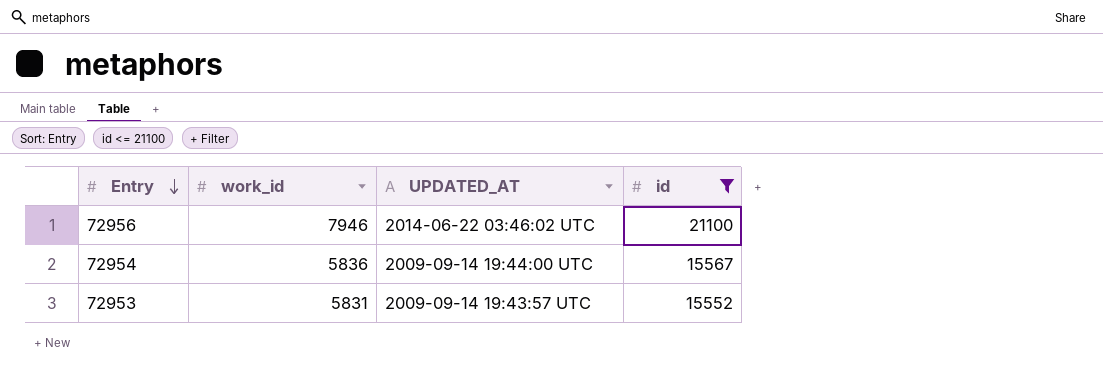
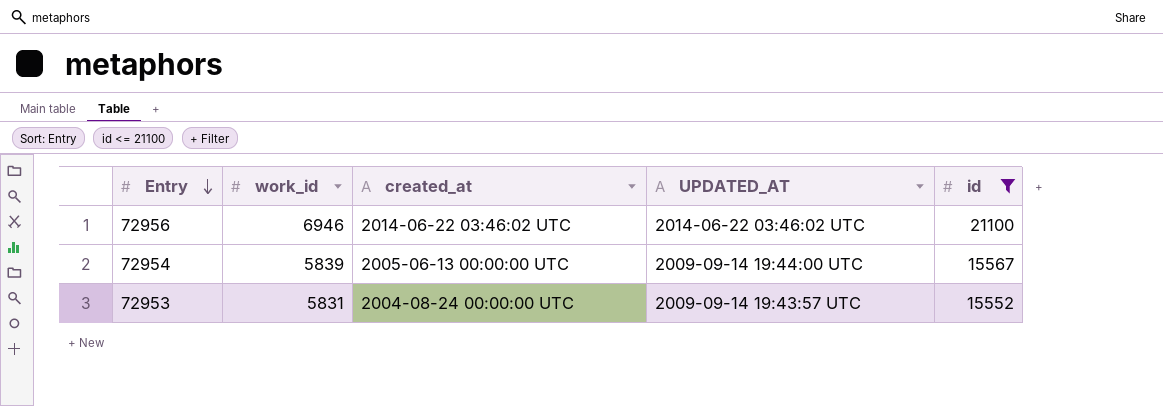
column created_at | position: none -> 3
72956 | work_id: 7946 -> 6946
72954 | work_id: 5836 -> 5839

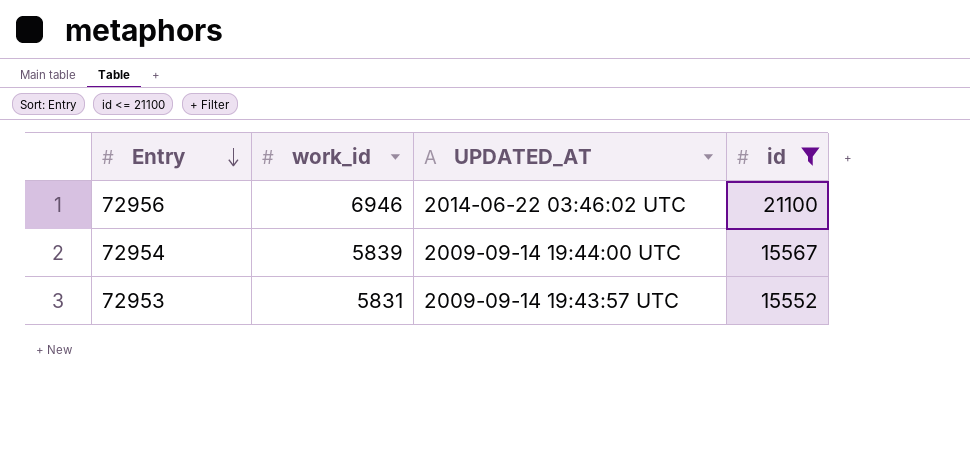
column created_at | position: 3 -> none

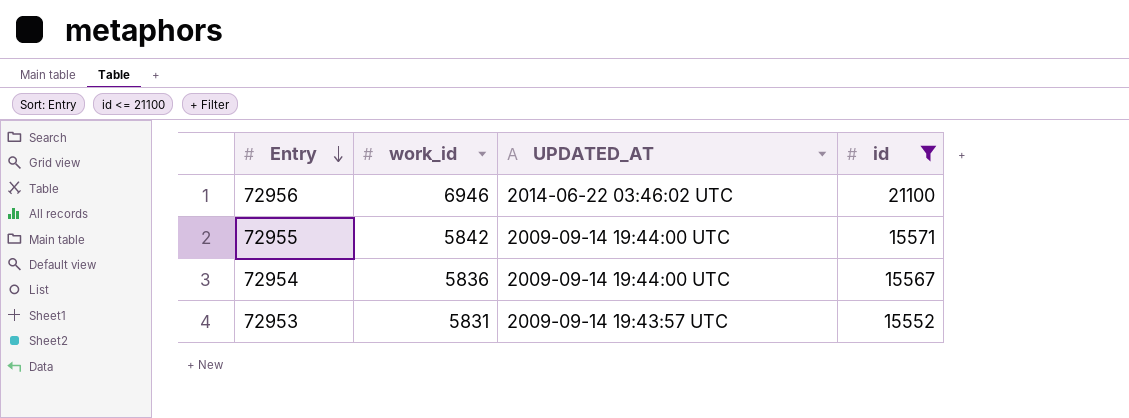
row 72955: none -> 5842 | 2009-09-14 19:44:00 UTC | 15571
72954 | work_id: 5839 -> 5836

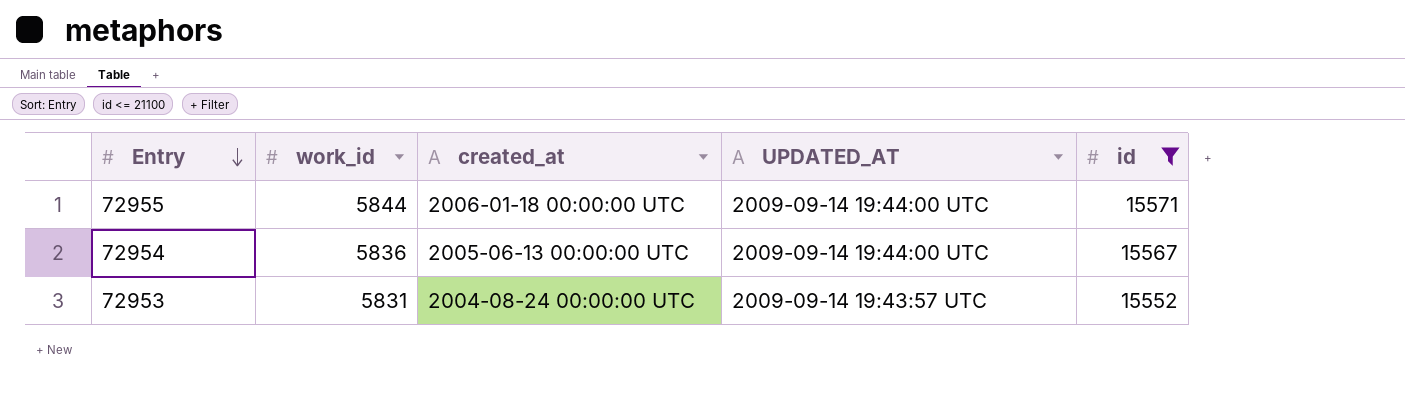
column created_at | position: none -> 3
row 72956: 6946 | 2014-06-22 03:46:02 UTC | 21100 -> none
72955 | work_id: 5842 -> 5844

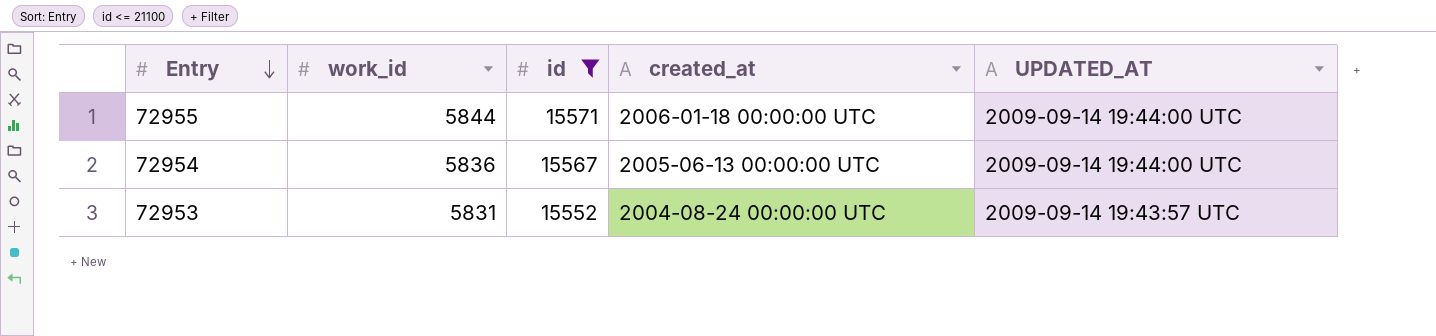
column id | position: 5 -> 3

